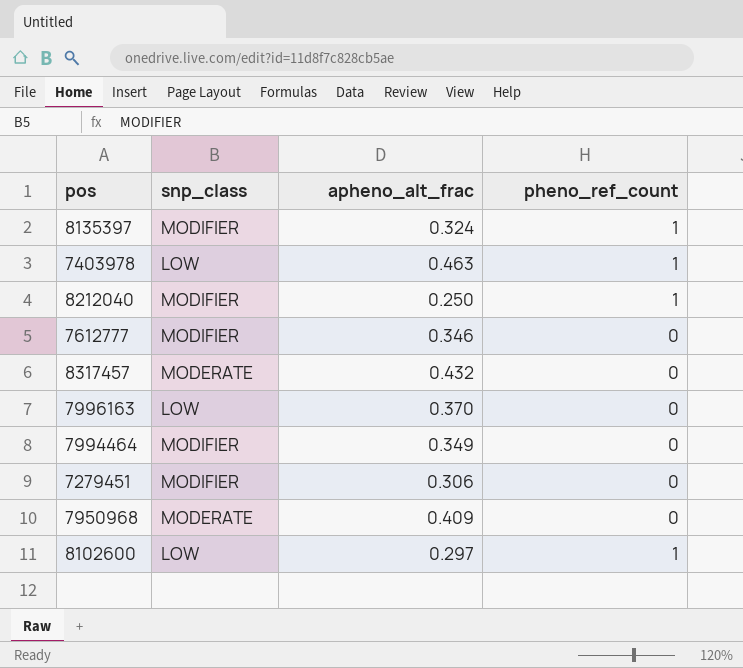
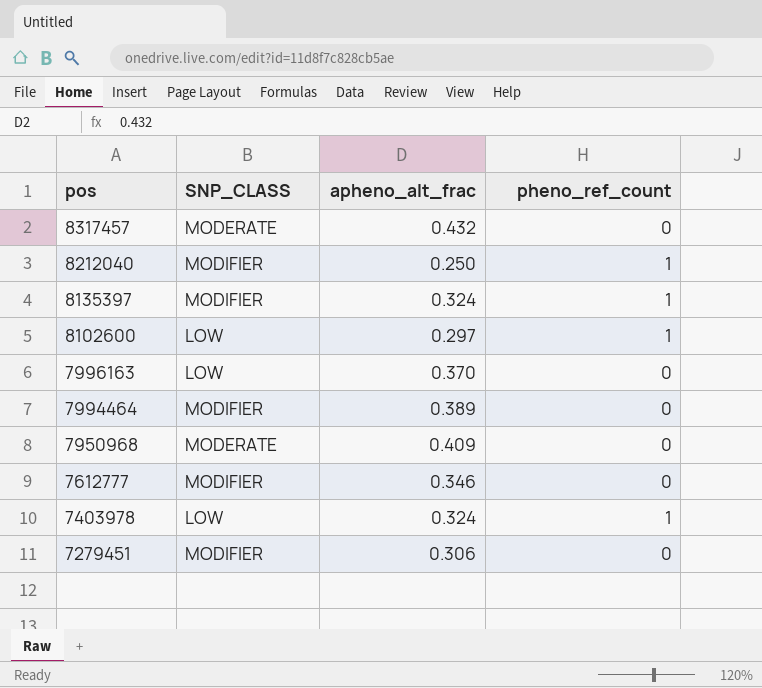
row order: none -> pos descending
column name: snp_class -> SNP_CLASS
7994464 | apheno_alt_frac: 0.349 -> 0.389
7403978 | apheno_alt_frac: 0.463 -> 0.324

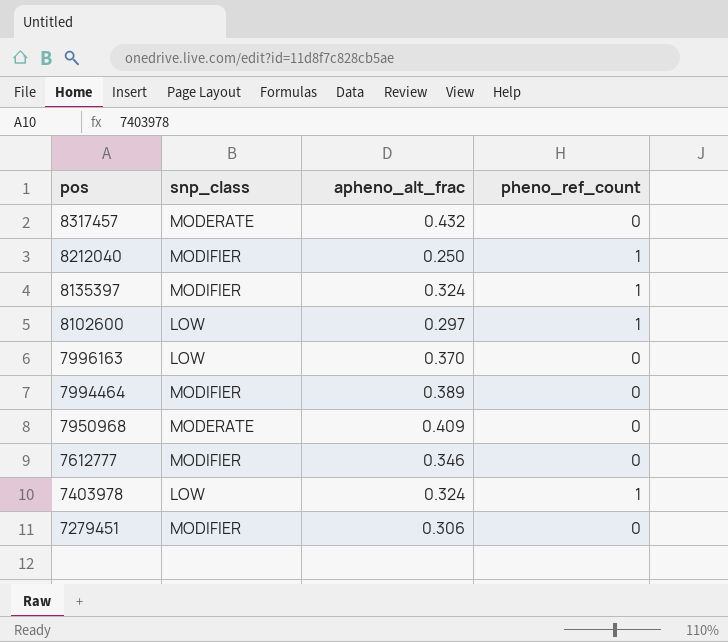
column name: SNP_CLASS -> snp_class

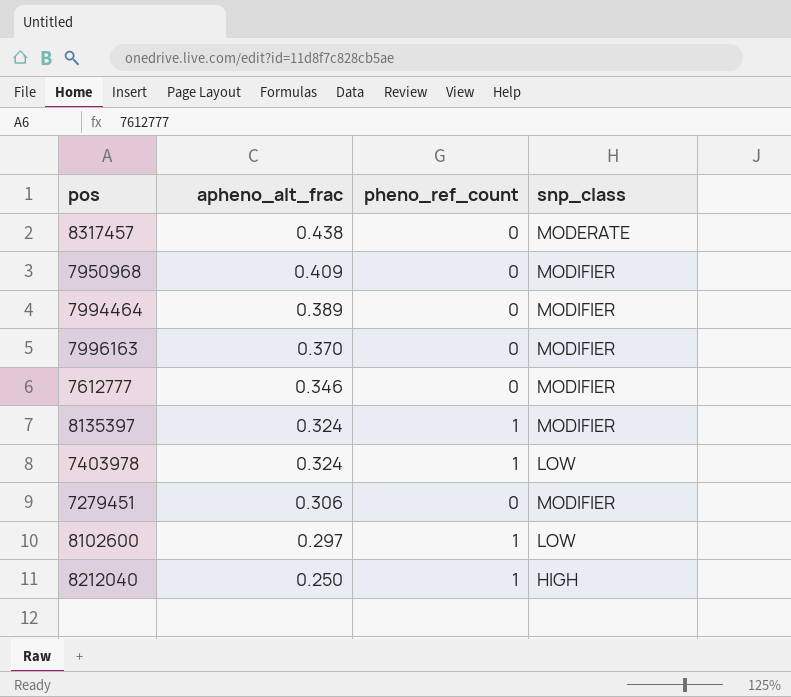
row order: pos descending -> apheno_alt_frac descending
column snp_class | position: 2 -> 4
8317457 | apheno_alt_frac: 0.432 -> 0.438
7950968 | snp_class: MODERATE -> MODIFIER
7996163 | snp_class: LOW -> MODIFIER
8212040 | snp_class: MODIFIER -> HIGH

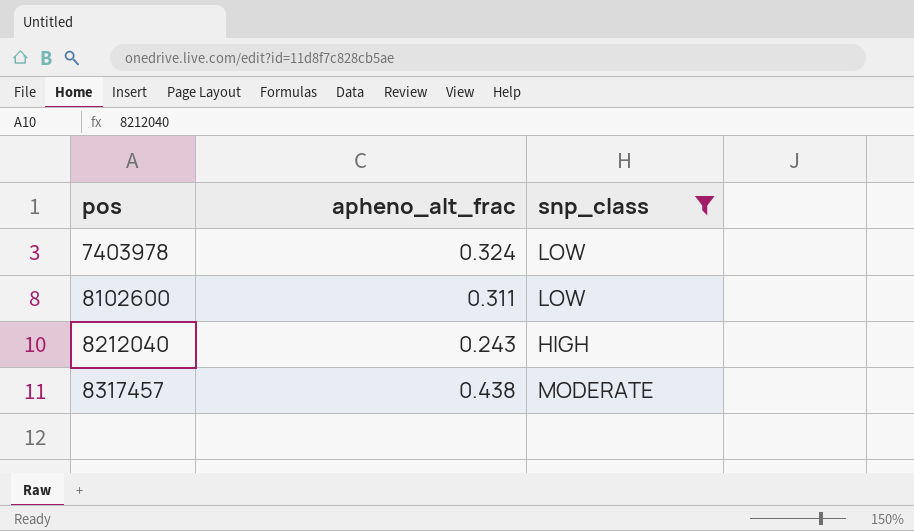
filter: none -> snp_class != MODIFIER
row order: apheno_alt_frac descending -> pos ascending
column pheno_ref_count | position: 3 -> none
8102600 | apheno_alt_frac: 0.297 -> 0.311
8212040 | apheno_alt_frac: 0.250 -> 0.243

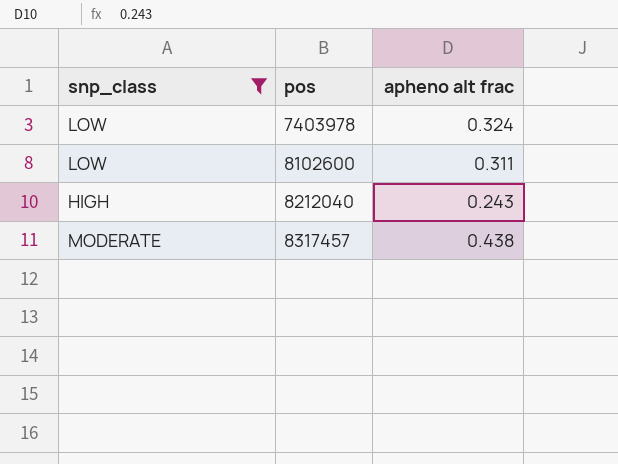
column snp_class | position: 3 -> 1
column name: apheno_alt_frac -> apheno alt frac

